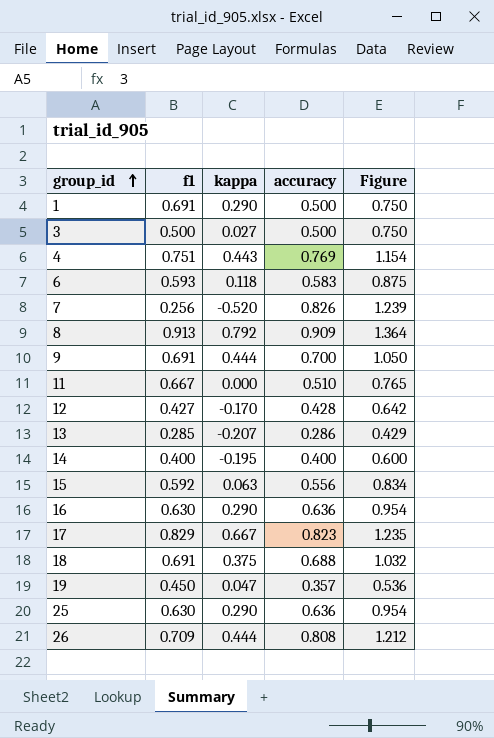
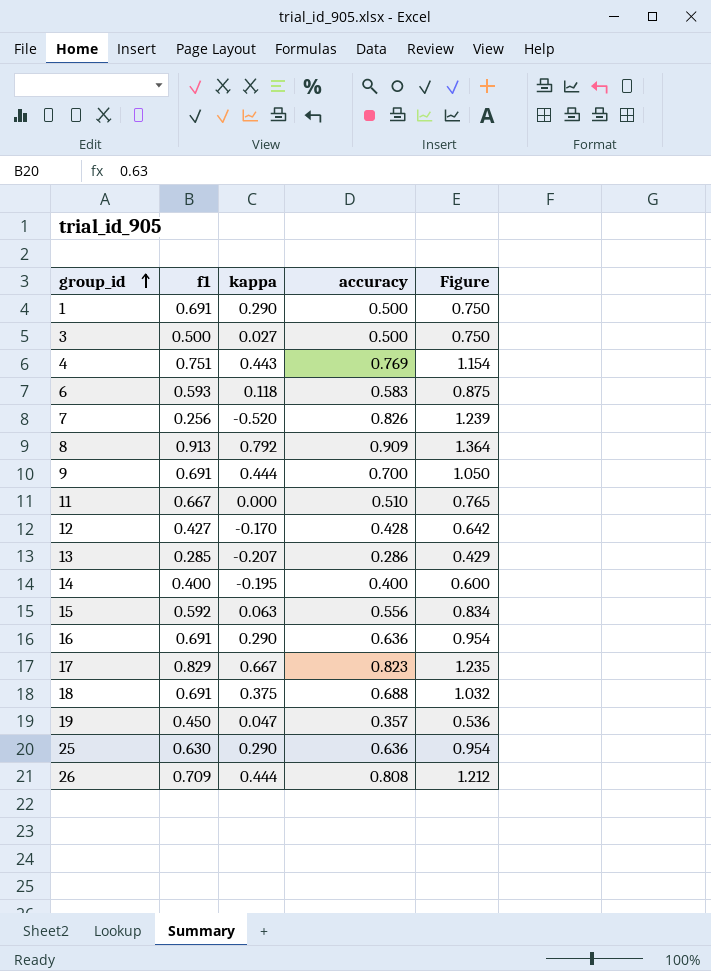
16 | f1: 0.630 -> 0.691

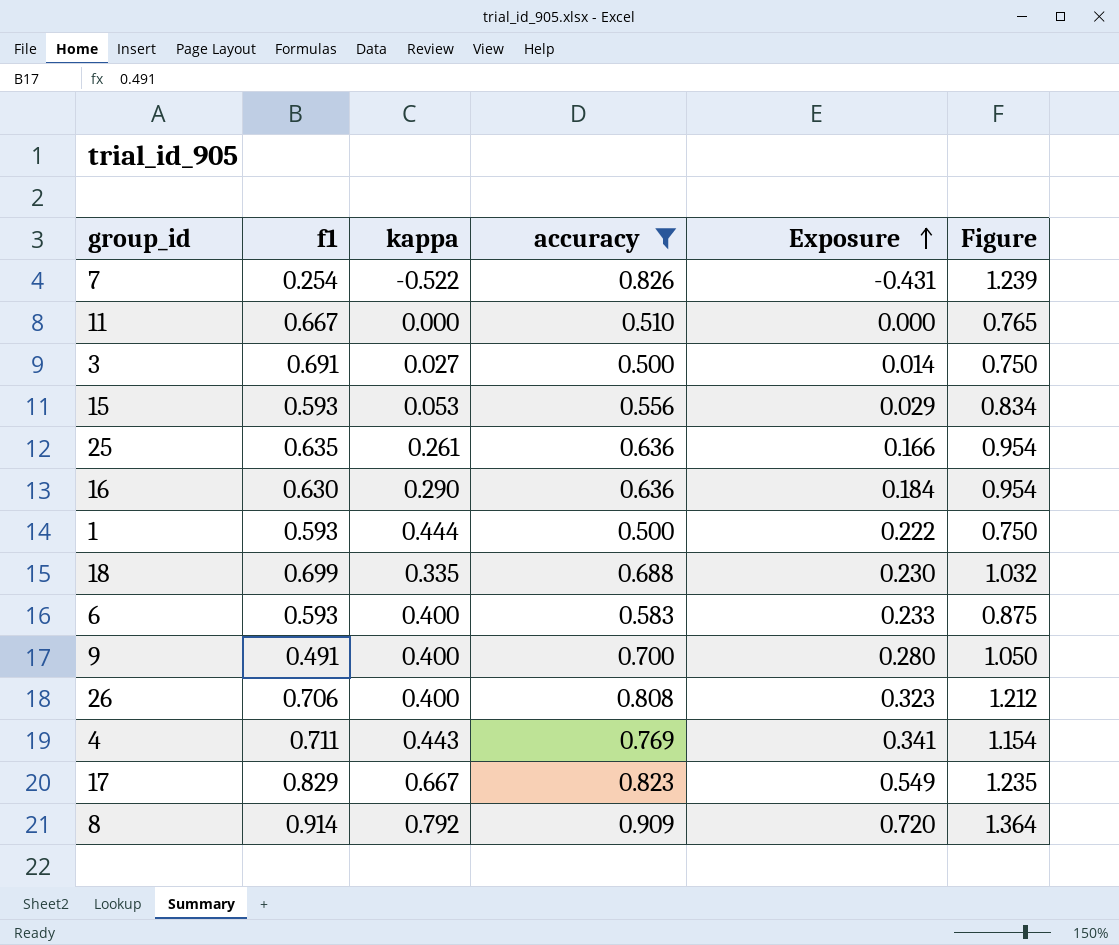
filter: none -> accuracy >= 0.500
row order: group_id ascending -> Exposure ascending
column Exposure | formula: none -> [kappa] * [accuracy]
7 | f1: 0.256 -> 0.254
7 | kappa: -0.520 -> -0.522
3 | f1: 0.500 -> 0.691
15 | f1: 0.592 -> 0.593
15 | kappa: 0.063 -> 0.053
25 | f1: 0.630 -> 0.635
25 | kappa: 0.290 -> 0.261
16 | f1: 0.691 -> 0.630
1 | f1: 0.691 -> 0.593
1 | kappa: 0.290 -> 0.444
18 | f1: 0.691 -> 0.699
18 | kappa: 0.375 -> 0.335
6 | kappa: 0.118 -> 0.400
9 | f1: 0.691 -> 0.491
9 | kappa: 0.444 -> 0.400
26 | f1: 0.709 -> 0.706
26 | kappa: 0.444 -> 0.400
4 | f1: 0.751 -> 0.711
8 | f1: 0.913 -> 0.914

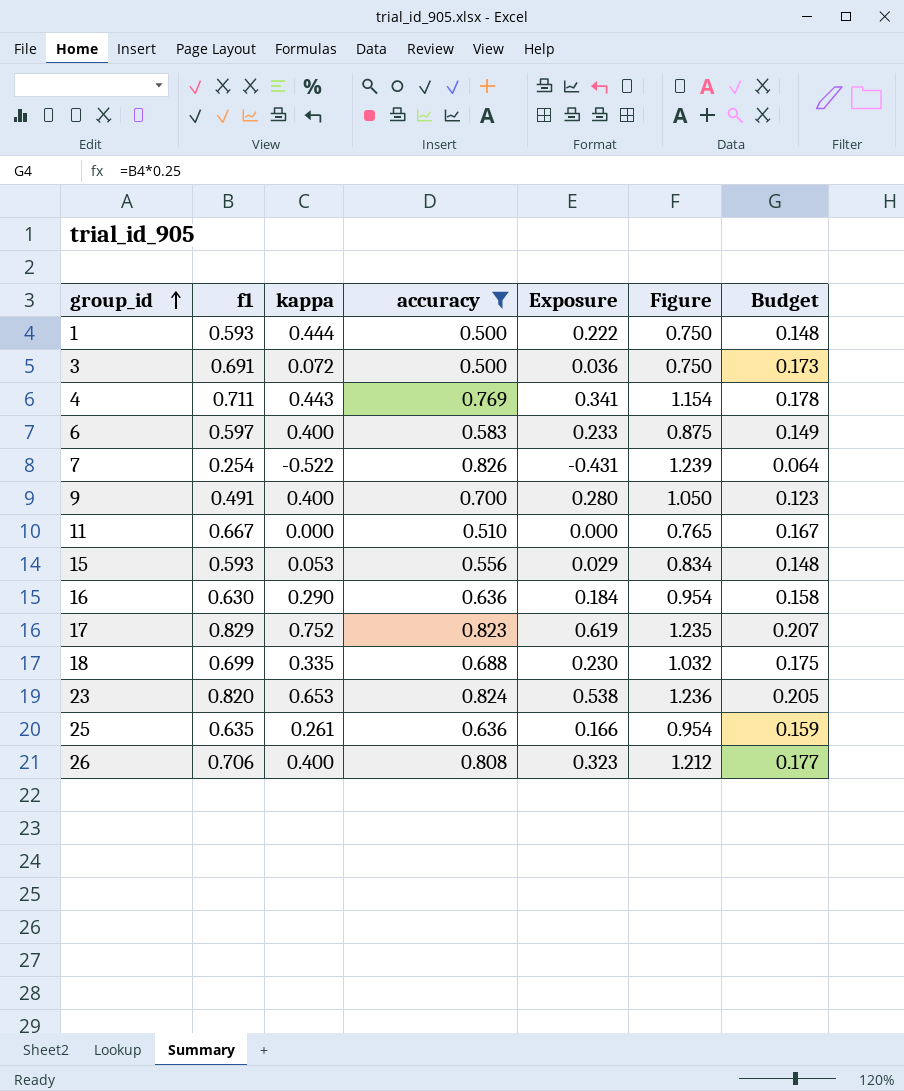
row order: Exposure ascending -> group_id ascending
column Budget | formula: none -> [f1] * 0.25
row 8: 0.914 | 0.792 | 0.909 | 0.720 | 1.364 -> none
3 | kappa: 0.027 -> 0.072
3 | Exposure: 0.014 -> 0.036
6 | f1: 0.593 -> 0.597
17 | kappa: 0.667 -> 0.752
17 | Exposure: 0.549 -> 0.619
row 23: none -> 0.820 | 0.653 | 0.824 | 0.538 | 1.236 | 0.205

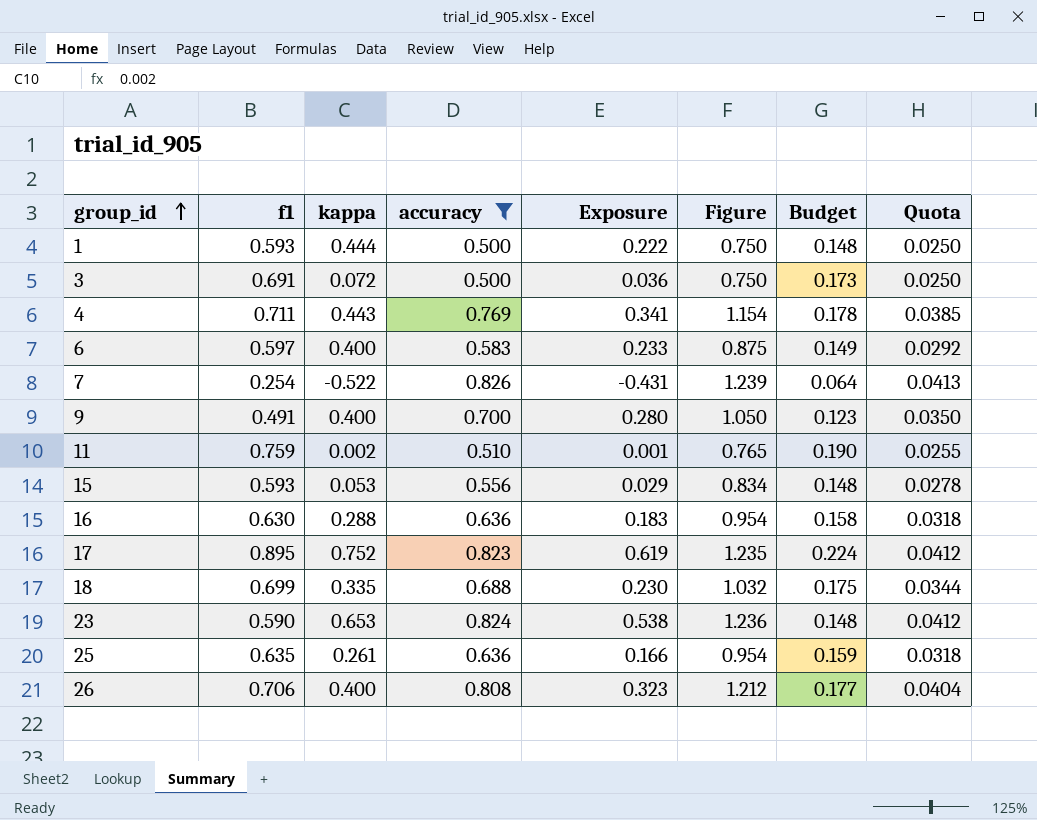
column Quota | formula: none -> [accuracy] * 0.05
11 | f1: 0.667 -> 0.759
11 | kappa: 0.000 -> 0.002
11 | Exposure: 0.000 -> 0.001
11 | Budget: 0.167 -> 0.190
16 | kappa: 0.290 -> 0.288
16 | Exposure: 0.184 -> 0.183
17 | f1: 0.829 -> 0.895
17 | Budget: 0.207 -> 0.224
23 | f1: 0.820 -> 0.590
23 | Budget: 0.205 -> 0.148

